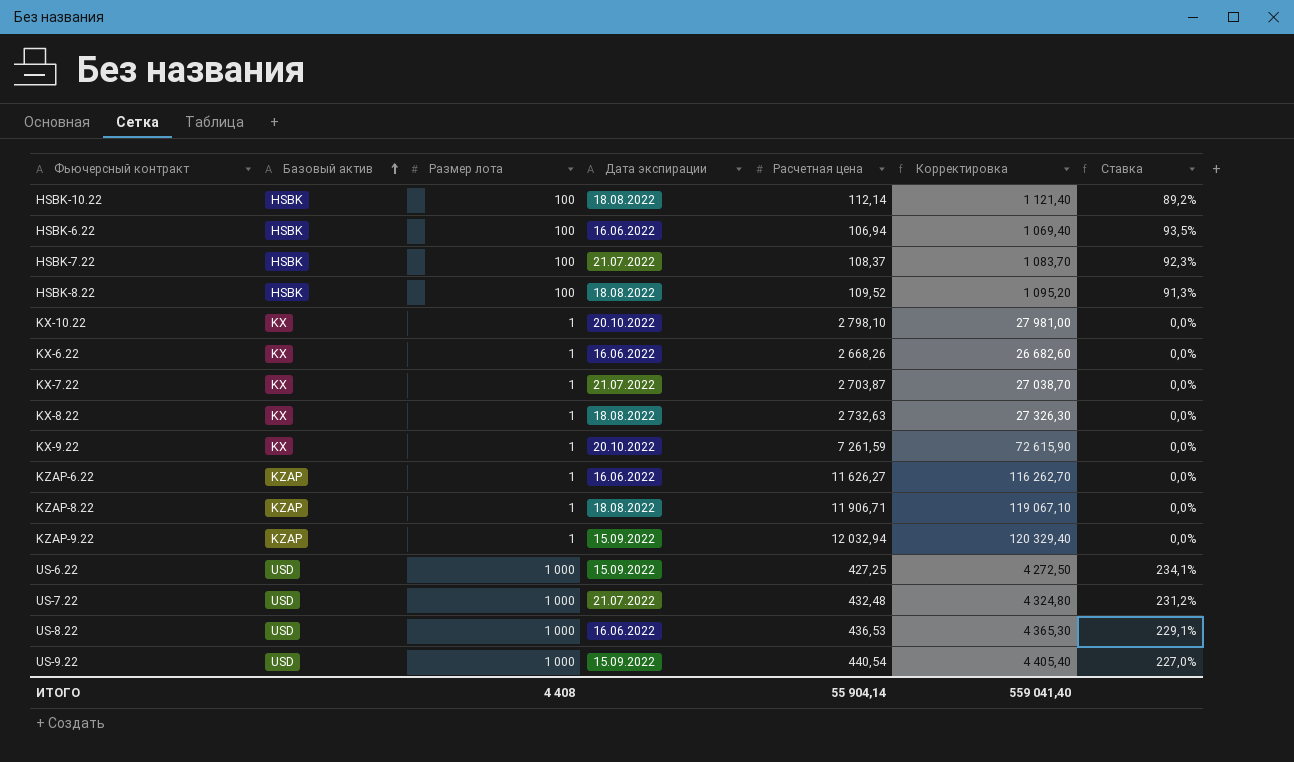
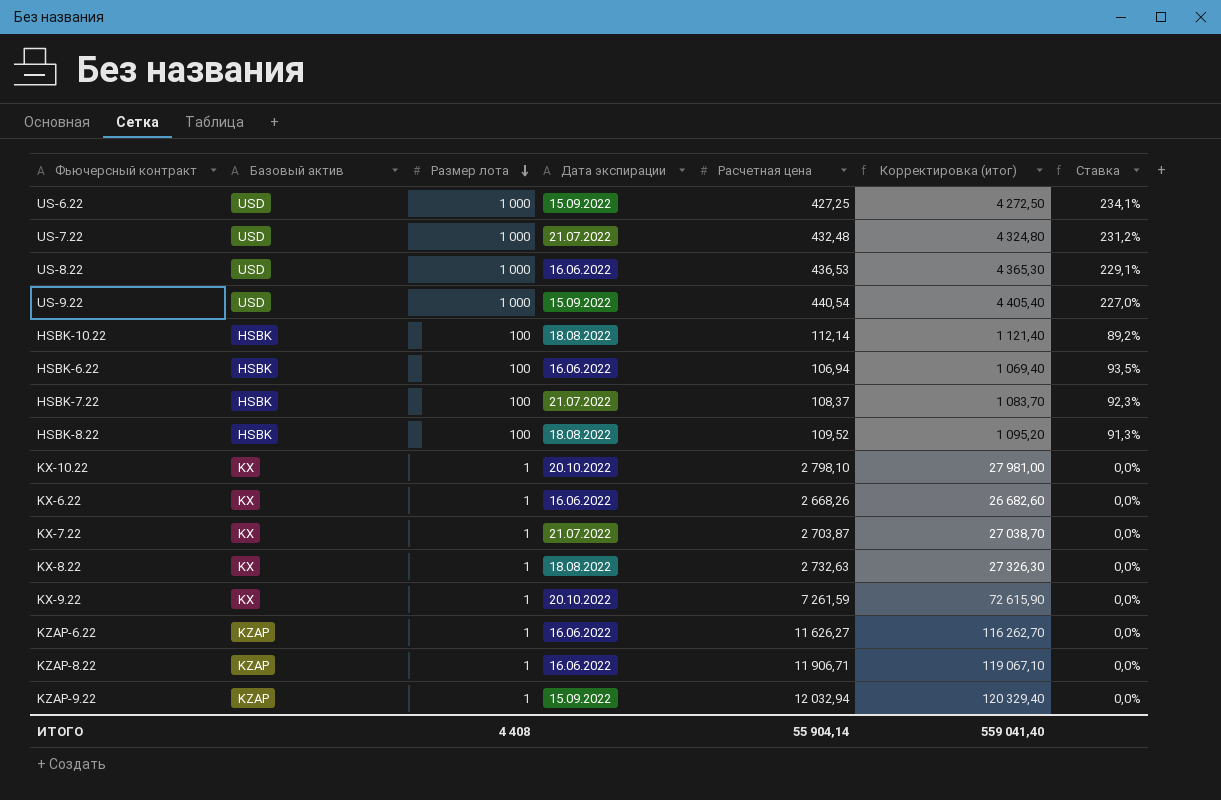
row order: Базовый актив ascending -> Размер лота descending
column name: Корректировка -> Корректировка (итог)
KZAP-8.22 | Дата экспирации: 18.08.2022 -> 16.06.2022

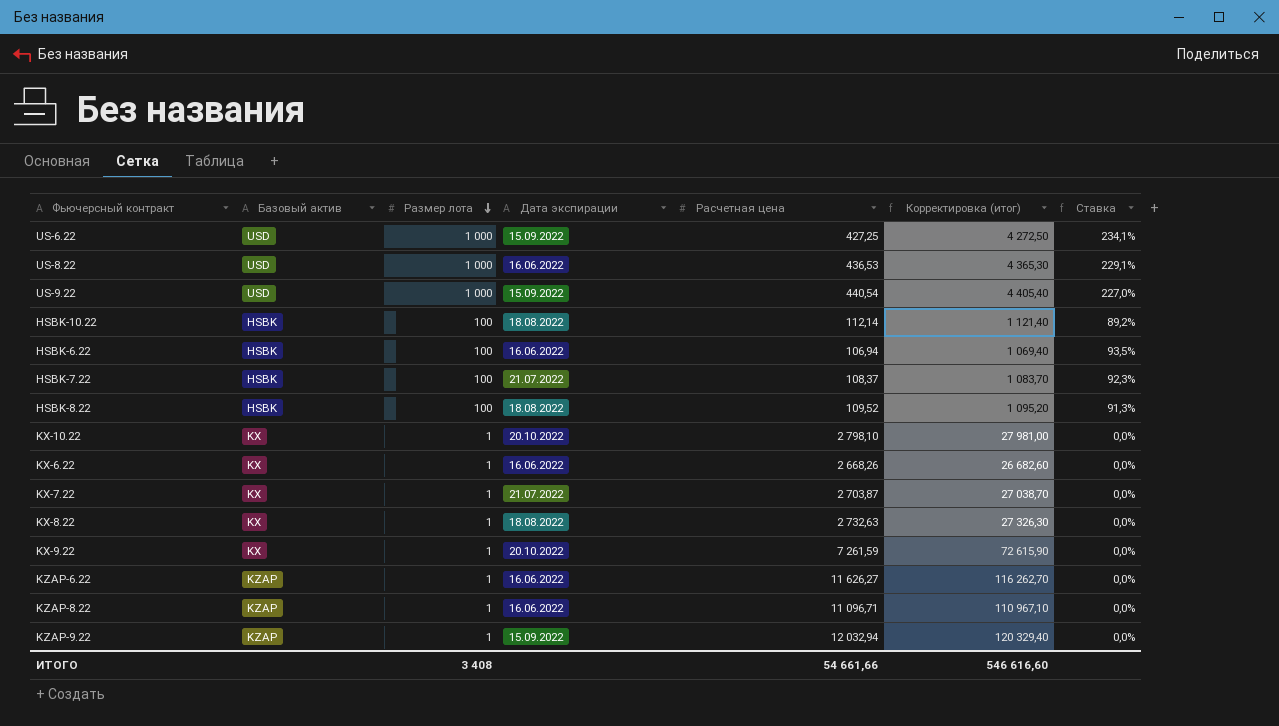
row US-7.22: USD | 1 000 | 21.07.2022 | 432,48 | 4 324,80 | 231,2% -> none
KZAP-8.22 | Расчетная цена: 11 906,71 -> 11 096,71
KZAP-8.22 | Корректировка (итог): 119 067,10 -> 110 967,10
ИТОГО | Размер лота: 4 408 -> 3 408
ИТОГО | Расчетная цена: 55 904,14 -> 54 661,66
ИТОГО | Корректировка (итог): 559 041,40 -> 546 616,60

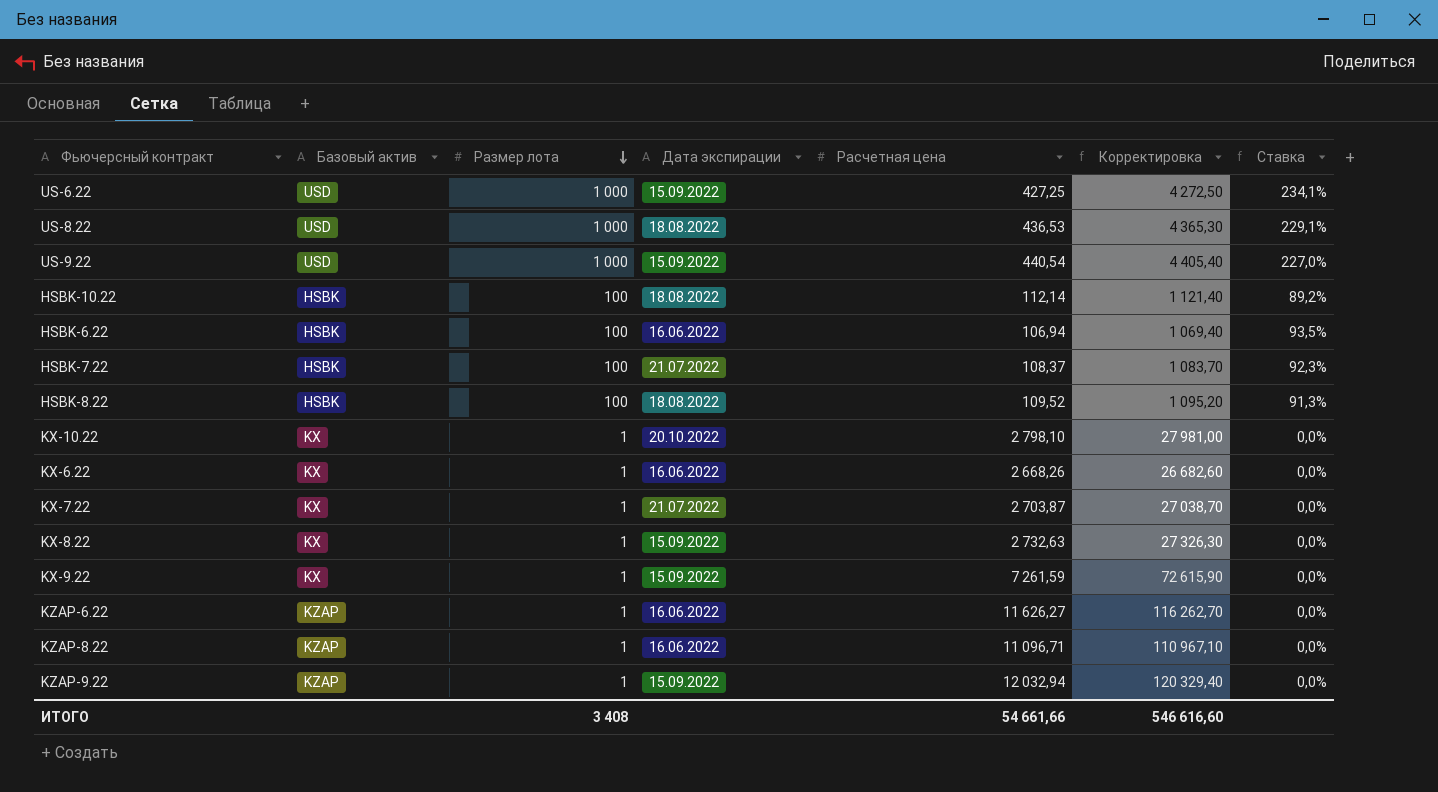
column name: Корректировка (итог) -> Корректировка
US-8.22 | Дата экспирации: 16.06.2022 -> 18.08.2022
KX-8.22 | Дата экспирации: 18.08.2022 -> 15.09.2022
KX-9.22 | Дата экспирации: 20.10.2022 -> 15.09.2022

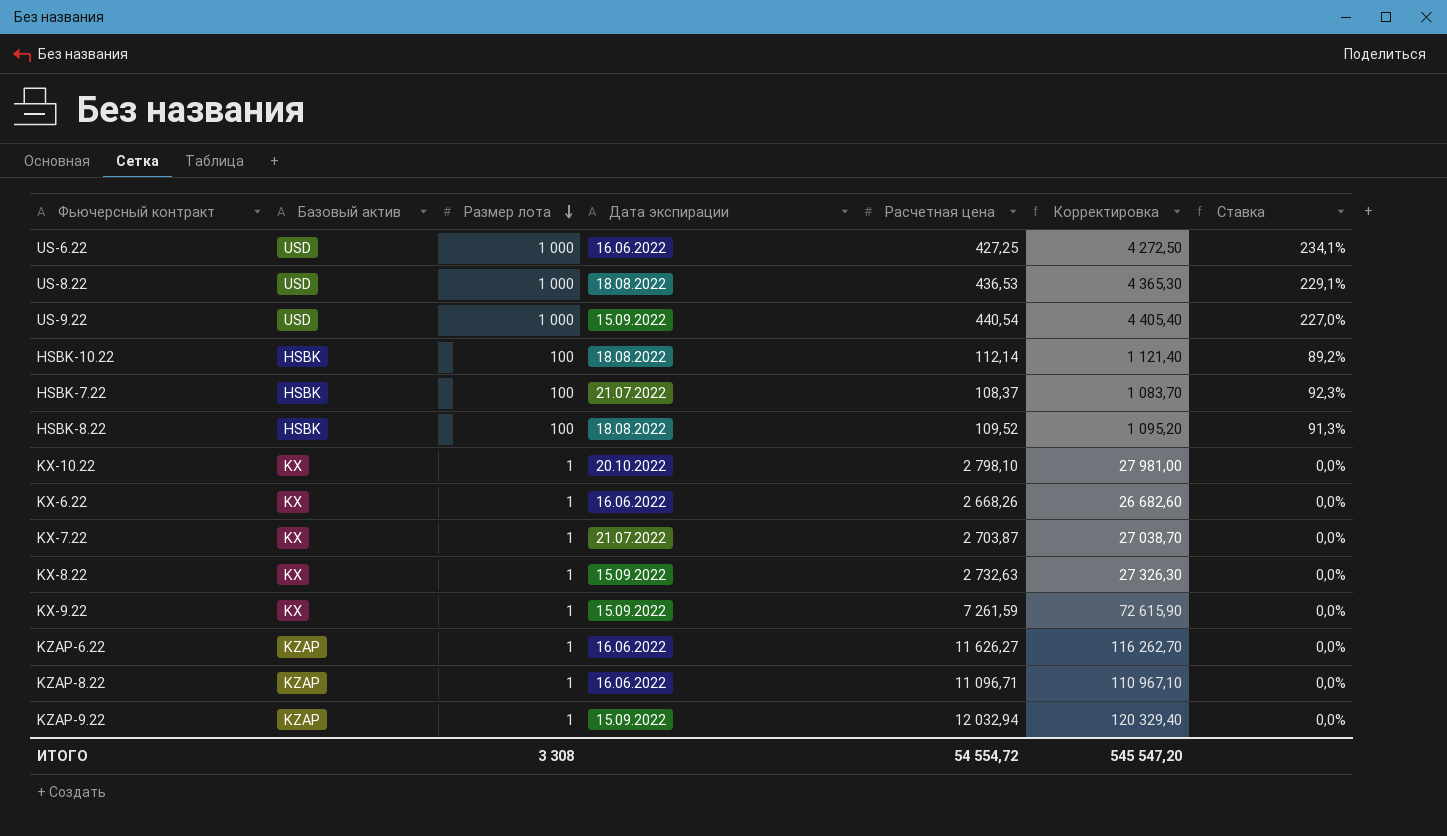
row HSBK-6.22: HSBK | 100 | 16.06.2022 | 106,94 | 1 069,40 | 93,5% -> none
US-6.22 | Дата экспирации: 15.09.2022 -> 16.06.2022
ИТОГО | Размер лота: 3 408 -> 3 308
ИТОГО | Расчетная цена: 54 661,66 -> 54 554,72
ИТОГО | Корректировка: 546 616,60 -> 545 547,20

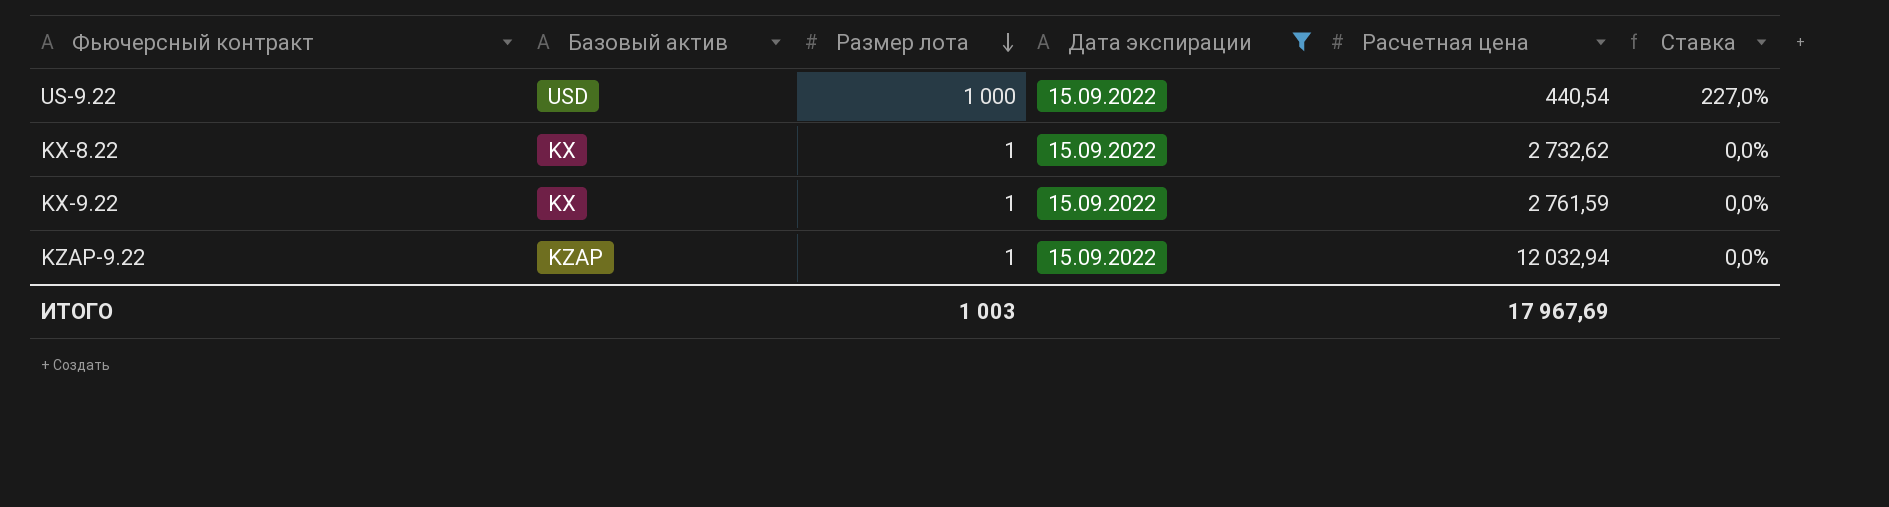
filter: none -> Дата экспирации = 15.09.2022
column Корректировка | formula: [Расчетная цена] * 10 -> none
KX-8.22 | Расчетная цена: 2 732,63 -> 2 732,62
KX-9.22 | Расчетная цена: 7 261,59 -> 2 761,59
ИТОГО | Размер лота: 3 308 -> 1 003
ИТОГО | Расчетная цена: 54 554,72 -> 17 967,69

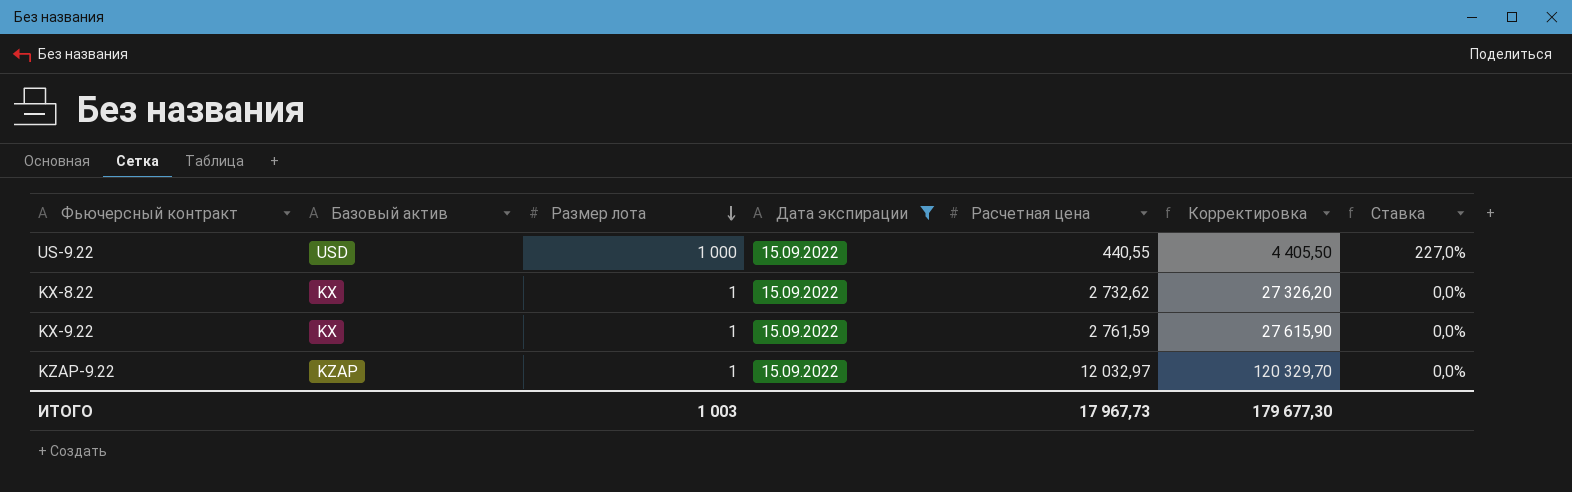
column Корректировка | formula: none -> [Расчетная цена] * 10
US-9.22 | Расчетная цена: 440,54 -> 440,55
KZAP-9.22 | Расчетная цена: 12 032,94 -> 12 032,97
ИТОГО | Расчетная цена: 17 967,69 -> 17 967,73

